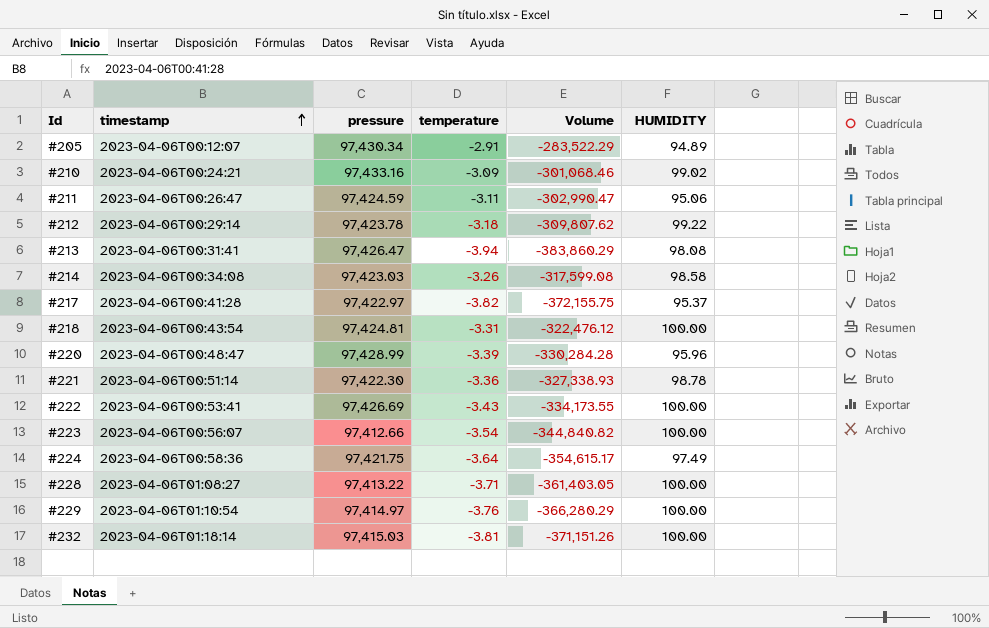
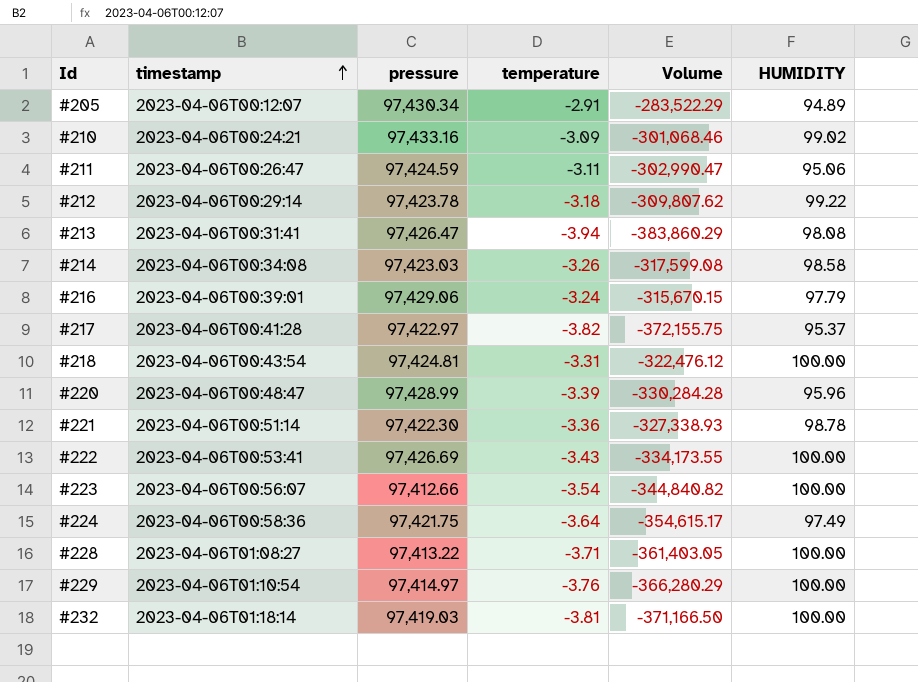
row #216: none -> 2023-04-06T00:39:01 | 97,429.06 | -3.24 | -315,670.15 | 97.79
#232 | pressure: 97,415.03 -> 97,419.03
#232 | Volume: -371,151.26 -> -371,166.50

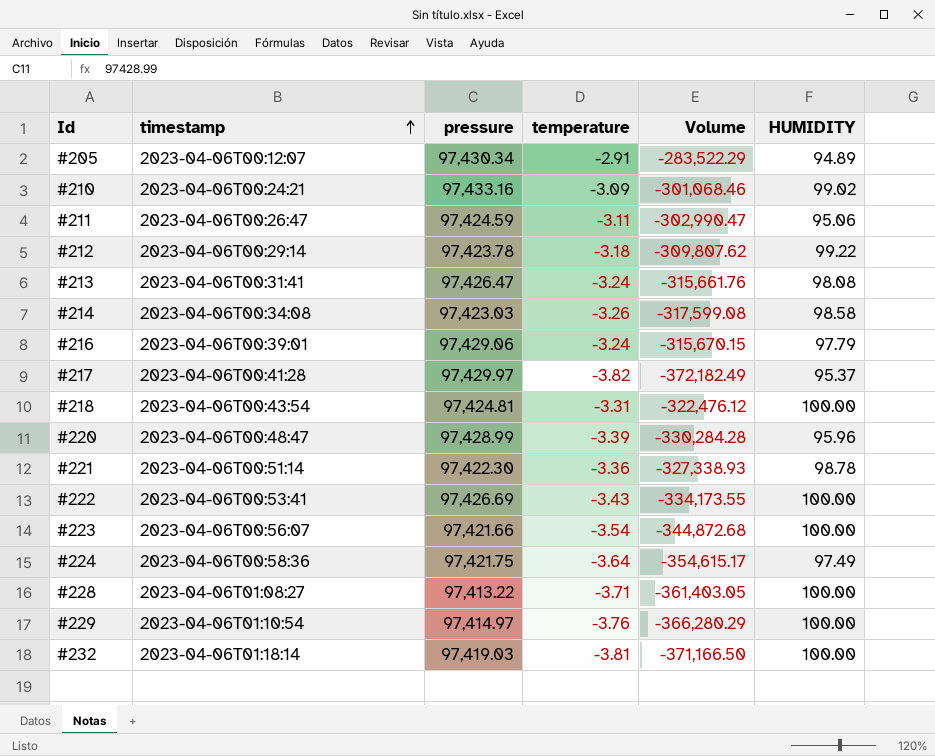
#213 | temperature: -3.94 -> -3.24
#213 | Volume: -383,860.29 -> -315,661.76
#217 | pressure: 97,422.97 -> 97,429.97
#217 | Volume: -372,155.75 -> -372,182.49
#223 | pressure: 97,412.66 -> 97,421.66
#223 | Volume: -344,840.82 -> -344,872.68

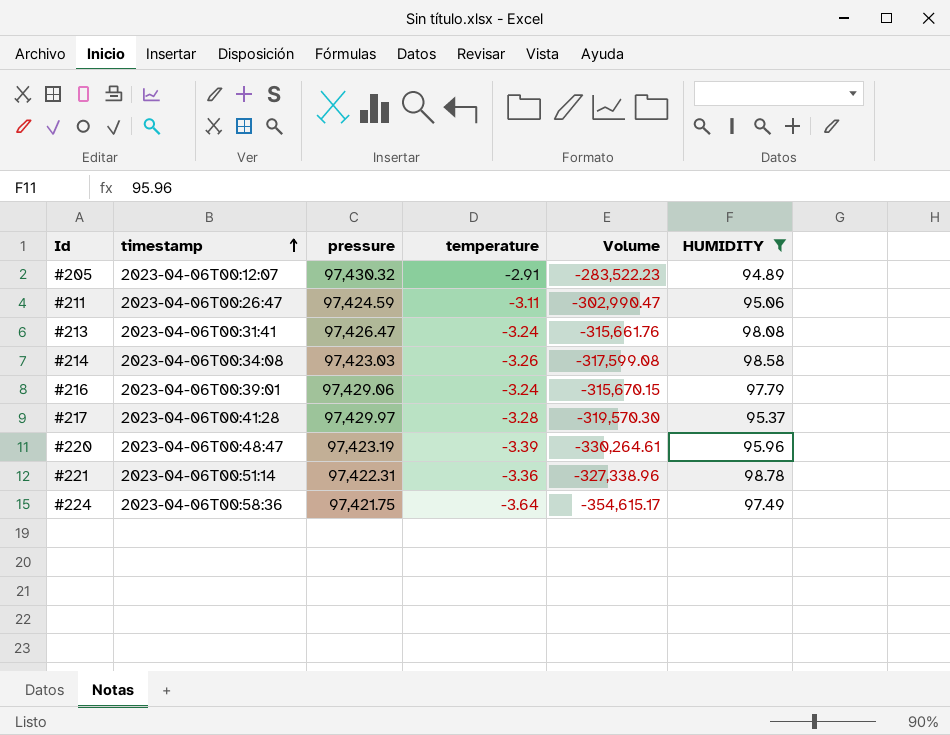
filter: none -> HUMIDITY <= 98.78
#205 | pressure: 97,430.34 -> 97,430.32
#205 | Volume: -283,522.29 -> -283,522.23
#217 | temperature: -3.82 -> -3.28
#217 | Volume: -372,182.49 -> -319,570.30
#220 | pressure: 97,428.99 -> 97,423.19
#220 | Volume: -330,284.28 -> -330,264.61
#221 | pressure: 97,422.30 -> 97,422.31
#221 | Volume: -327,338.93 -> -327,338.96

